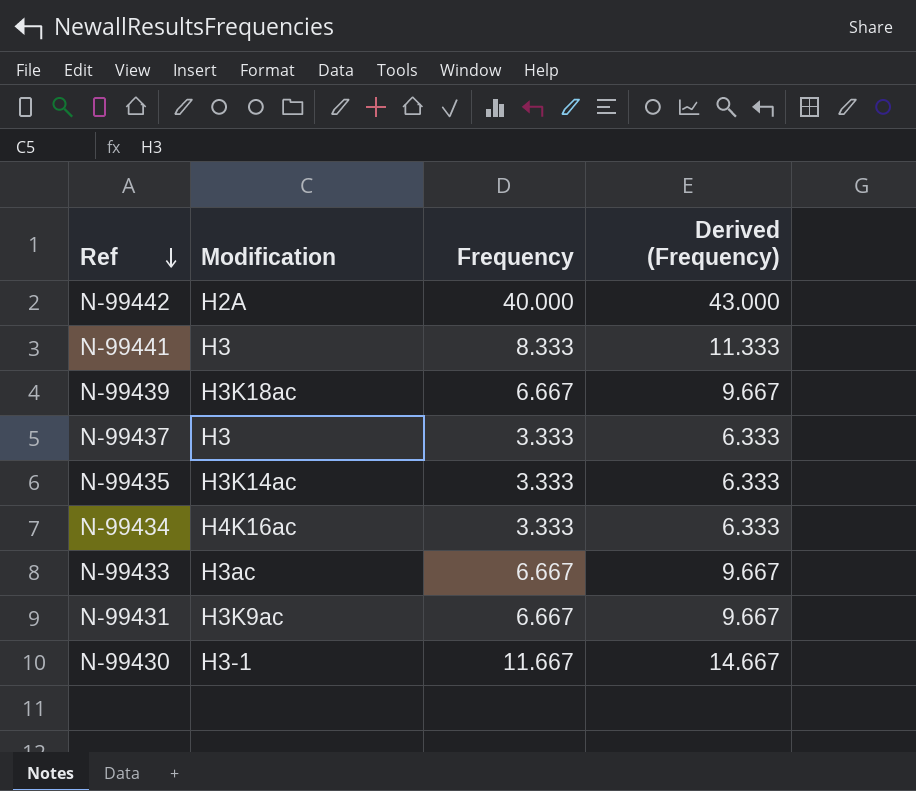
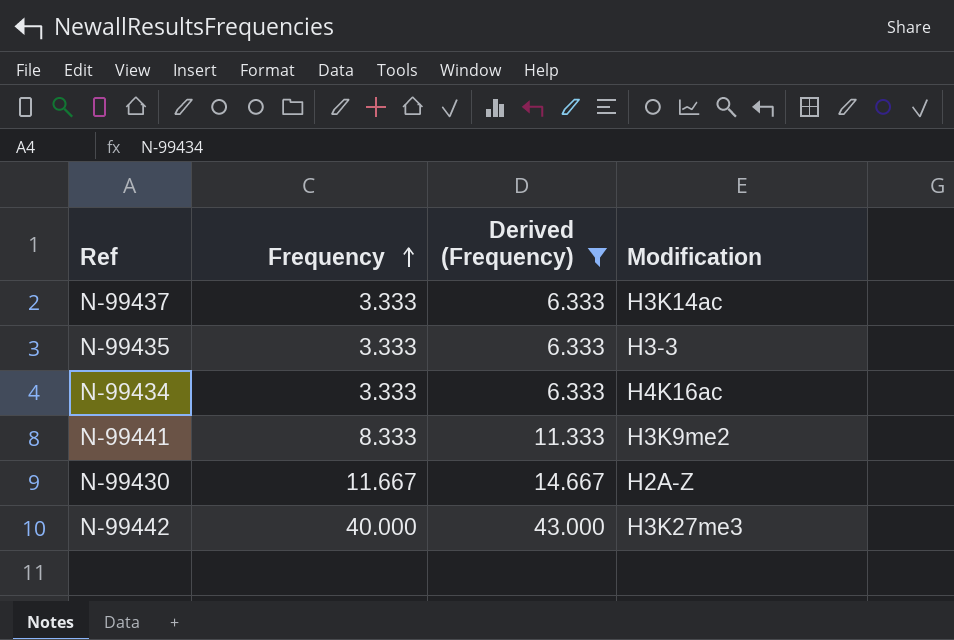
filter: none -> Derived (Frequency) != 9.667
row order: Ref descending -> Frequency ascending
column Modification | position: 2 -> 4
N-99437 | Modification: H3 -> H3K14ac
N-99435 | Modification: H3K14ac -> H3-3
N-99441 | Modification: H3 -> H3K9me2
N-99430 | Modification: H3-1 -> H2A-Z
N-99442 | Modification: H2A -> H3K27me3

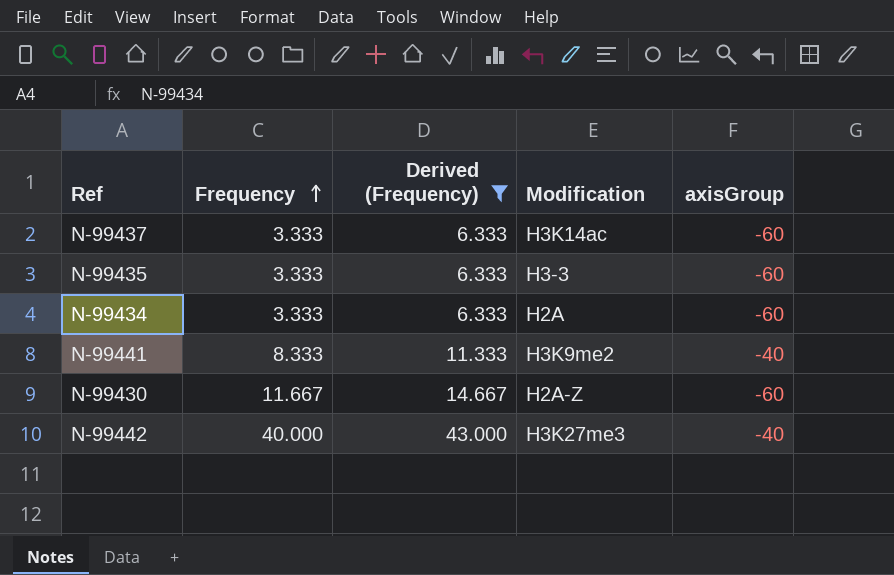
column axisGroup | position: none -> 5
N-99434 | Modification: H4K16ac -> H2A

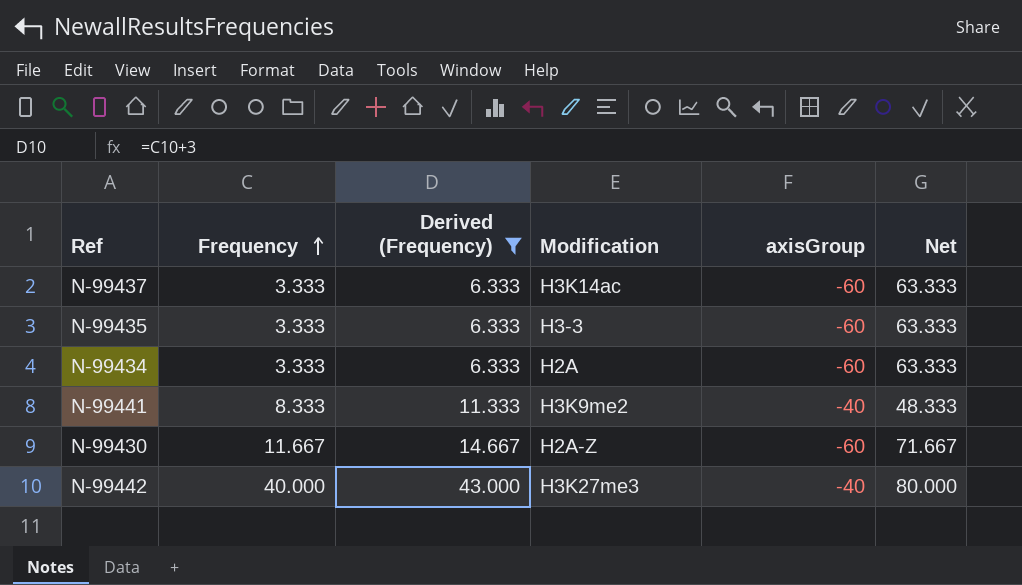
column Net | formula: none -> [Frequency] - [axisGroup]

